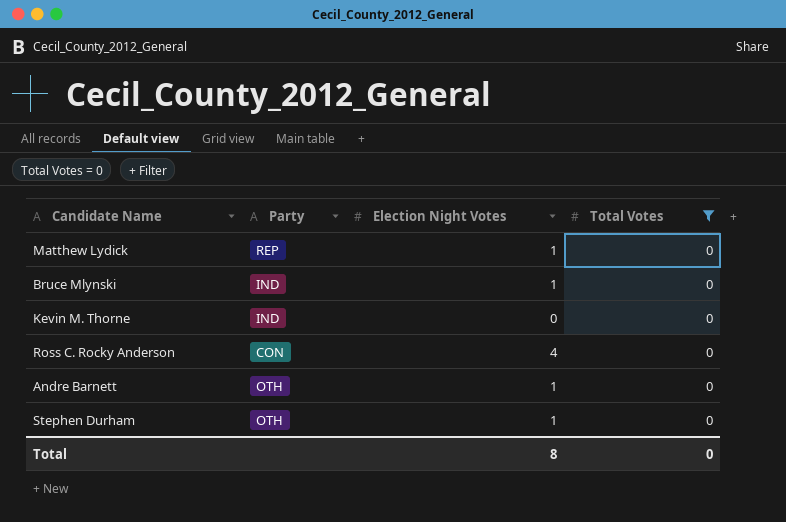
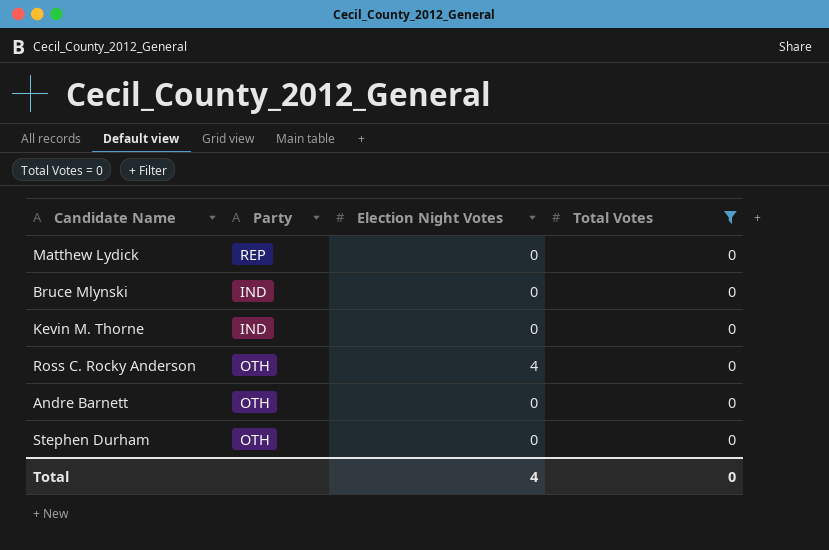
Matthew Lydick | Election Night Votes: 1 -> 0
Bruce Mlynski | Election Night Votes: 1 -> 0
Ross C. Rocky Anderson | Party: CON -> OTH
Andre Barnett | Election Night Votes: 1 -> 0
Stephen Durham | Election Night Votes: 1 -> 0
Total | Election Night Votes: 8 -> 4

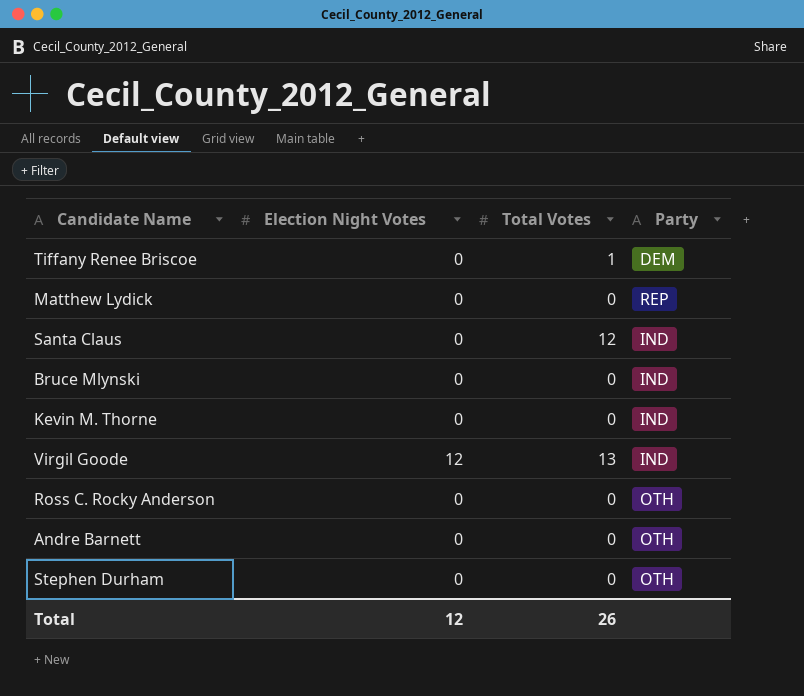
filter: Total Votes = 0 -> none
column Party | position: 2 -> 4
Ross C. Rocky Anderson | Election Night Votes: 4 -> 0
Total | Election Night Votes: 4 -> 12
Total | Total Votes: 0 -> 26

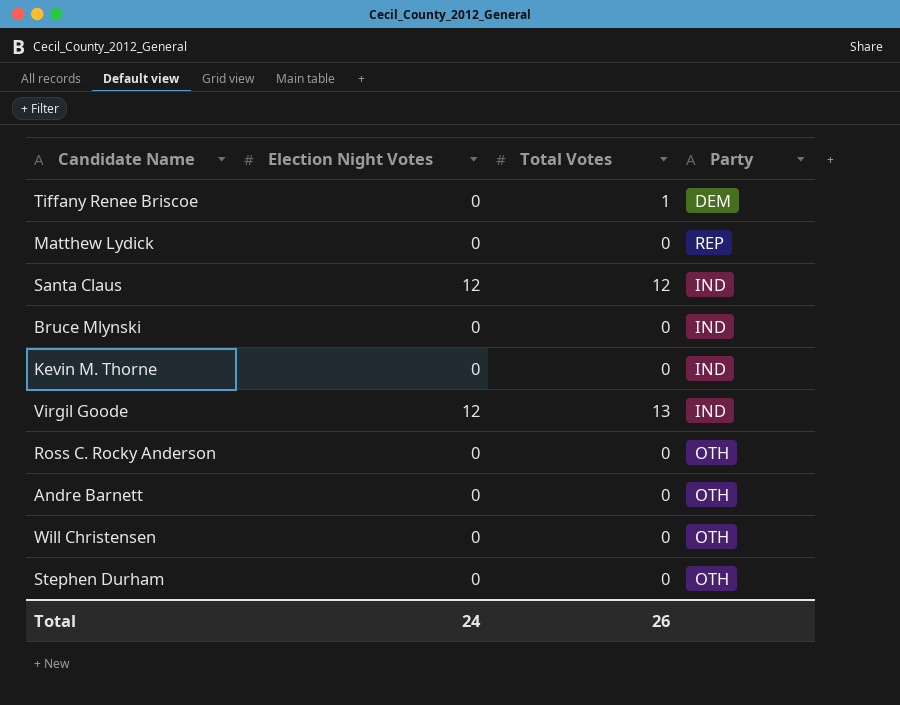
Santa Claus | Election Night Votes: 0 -> 12
row Will Christensen: none -> 0 | 0 | OTH
Total | Election Night Votes: 12 -> 24

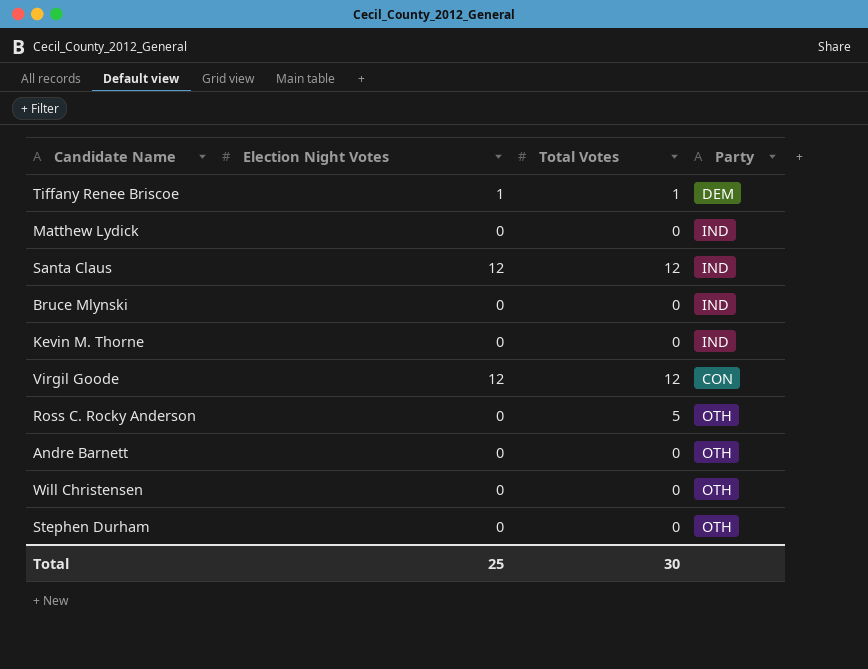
Tiffany Renee Briscoe | Election Night Votes: 0 -> 1
Matthew Lydick | Party: REP -> IND
Virgil Goode | Total Votes: 13 -> 12
Virgil Goode | Party: IND -> CON
Ross C. Rocky Anderson | Total Votes: 0 -> 5
Total | Election Night Votes: 24 -> 25
Total | Total Votes: 26 -> 30

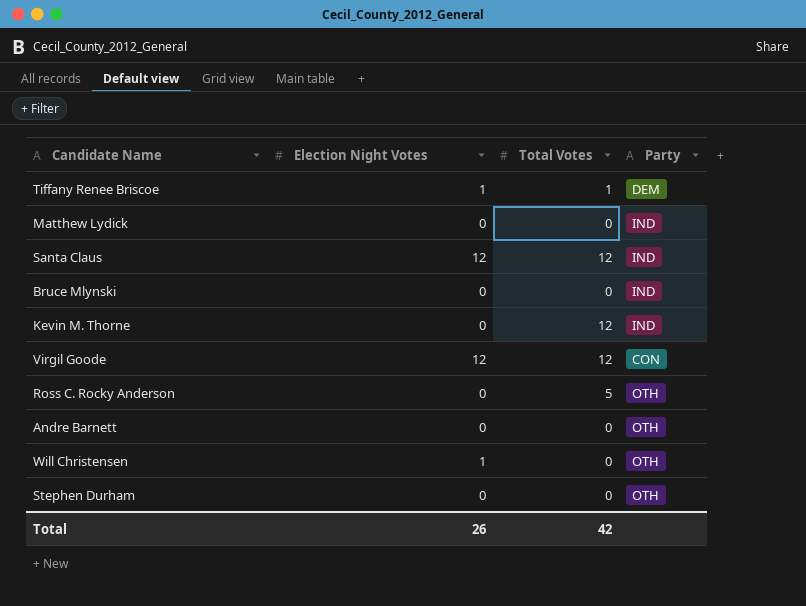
Kevin M. Thorne | Total Votes: 0 -> 12
Will Christensen | Election Night Votes: 0 -> 1
Total | Election Night Votes: 25 -> 26
Total | Total Votes: 30 -> 42

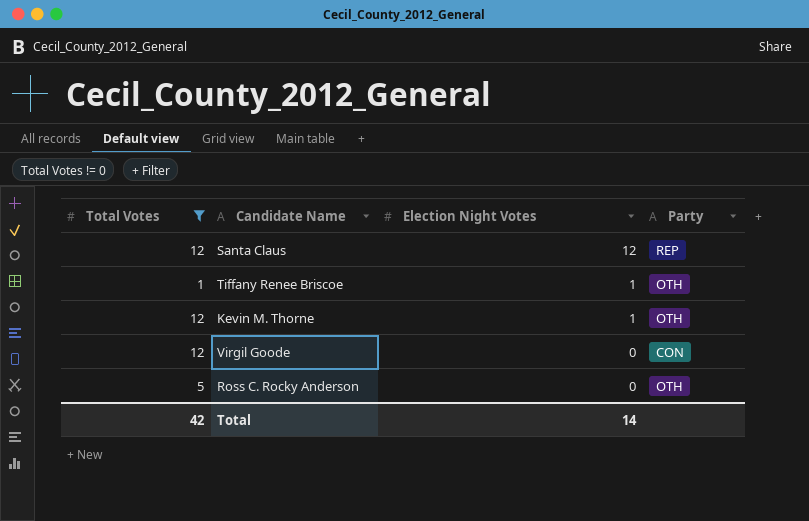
filter: none -> Total Votes != 0
row order: none -> Election Night Votes descending
column Total Votes | position: 3 -> 1
Santa Claus | Party: IND -> REP
Tiffany Renee Briscoe | Party: DEM -> OTH
Kevin M. Thorne | Election Night Votes: 0 -> 1
Kevin M. Thorne | Party: IND -> OTH
Virgil Goode | Election Night Votes: 12 -> 0
Total | Election Night Votes: 26 -> 14

